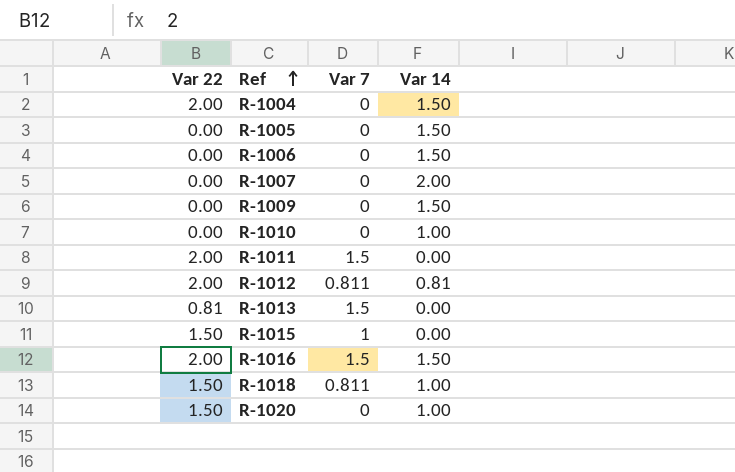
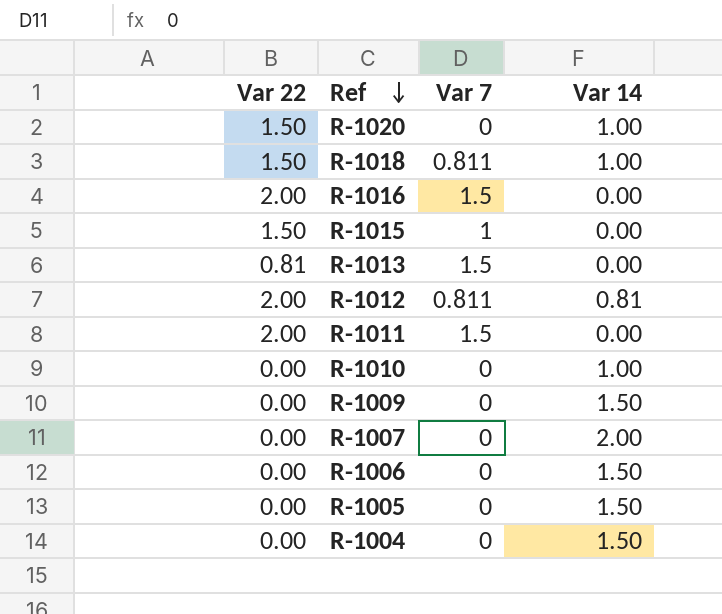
row order: Ref ascending -> Ref descending
R-1016 | Var 14: 1.50 -> 0.00
R-1004 | Var 22: 2.00 -> 0.00

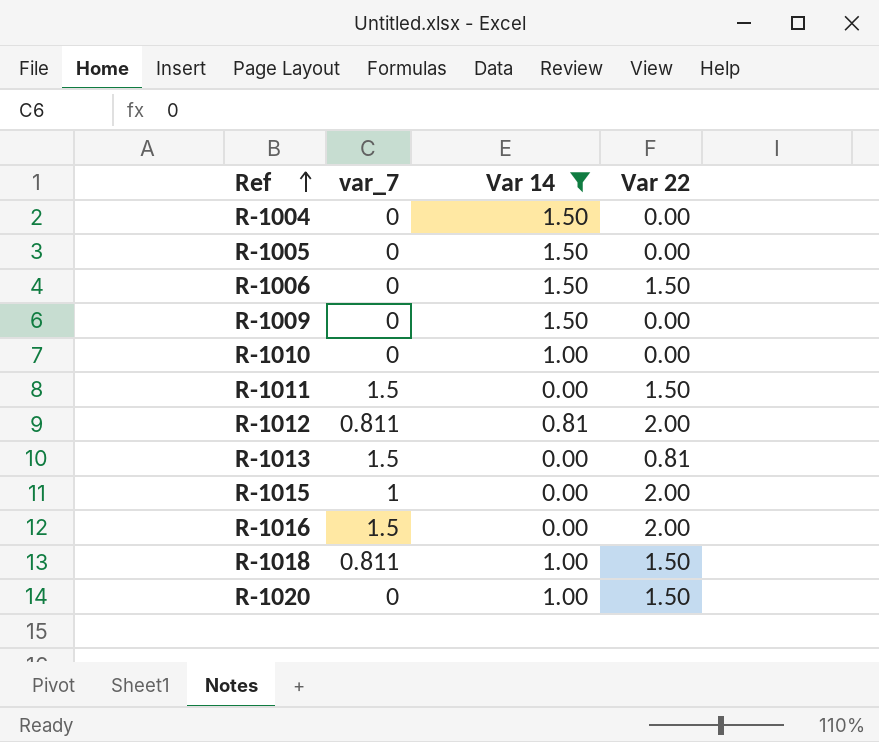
filter: none -> Var 14 != 2.00
row order: Ref descending -> Ref ascending
column name: Var 7 -> var_7
column Var 22 | position: 1 -> 4
R-1006 | Var 22: 0.00 -> 1.50
R-1011 | Var 22: 2.00 -> 1.50
R-1015 | Var 22: 1.50 -> 2.00

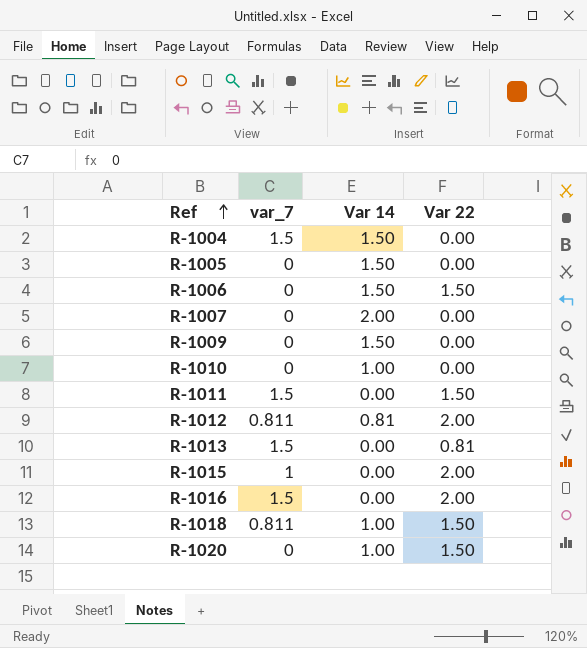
filter: Var 14 != 2.00 -> none
R-1004 | var_7: 0 -> 1.5

